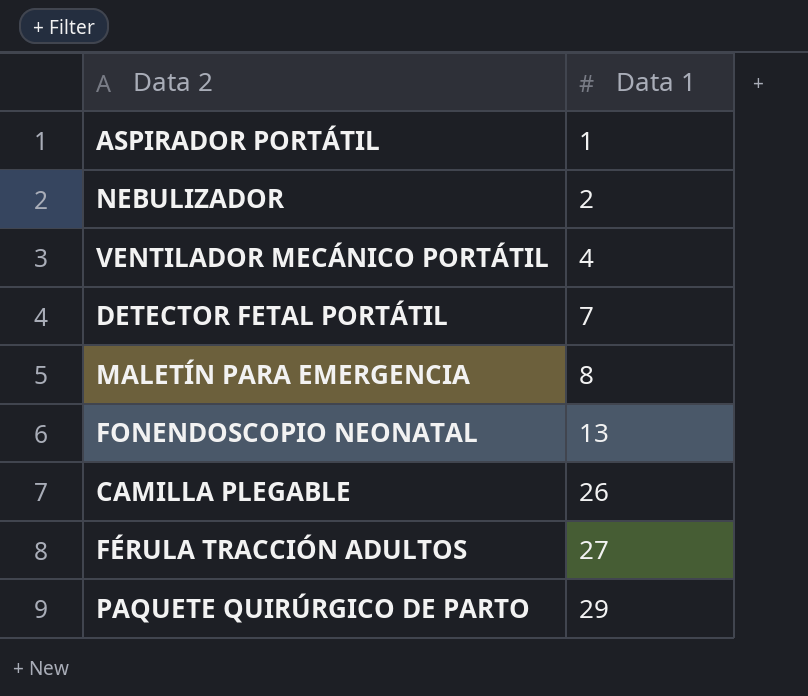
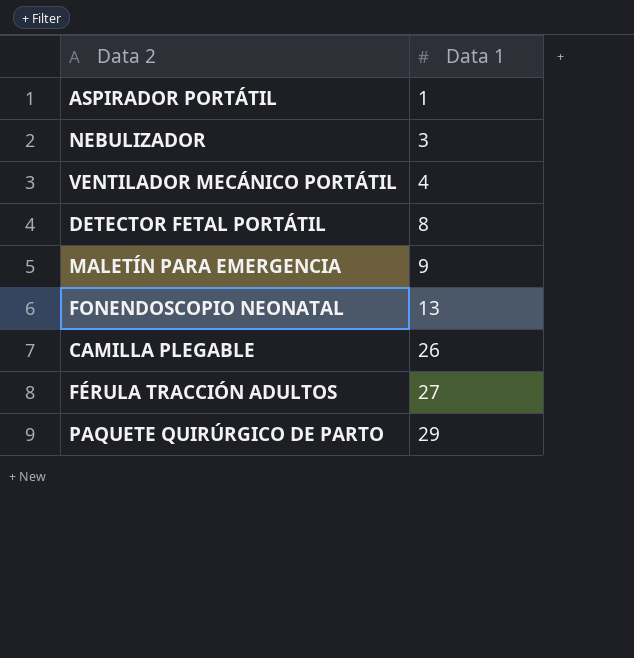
NEBULIZADOR | Data 1: 2 -> 3
DETECTOR FETAL PORTÁTIL | Data 1: 7 -> 8
MALETÍN PARA EMERGENCIA | Data 1: 8 -> 9

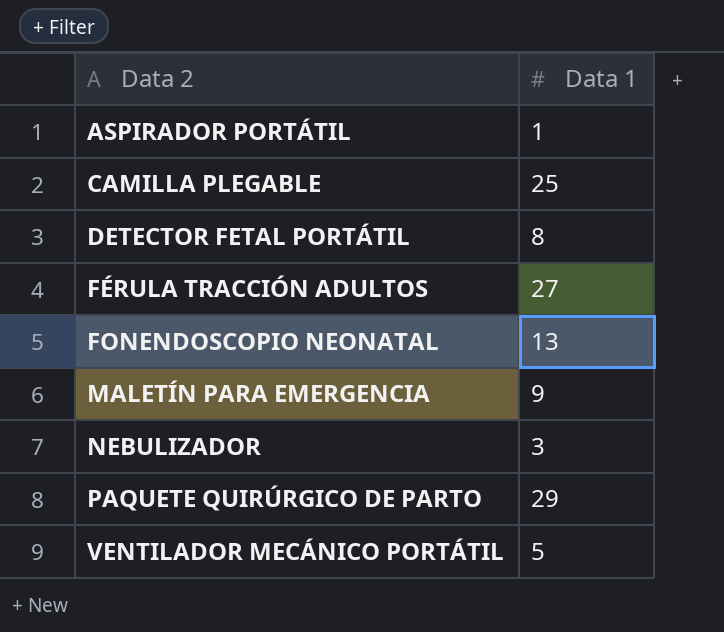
row order: Data 1 ascending -> Data 2 ascending
CAMILLA PLEGABLE | Data 1: 26 -> 25
VENTILADOR MECÁNICO PORTÁTIL | Data 1: 4 -> 5

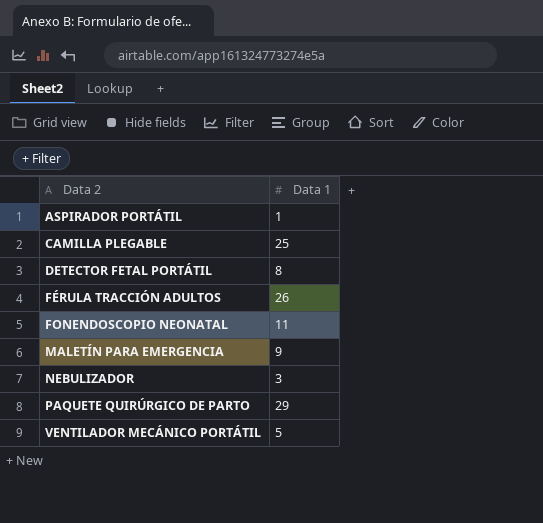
FÉRULA TRACCIÓN ADULTOS | Data 1: 27 -> 26
FONENDOSCOPIO NEONATAL | Data 1: 13 -> 11

